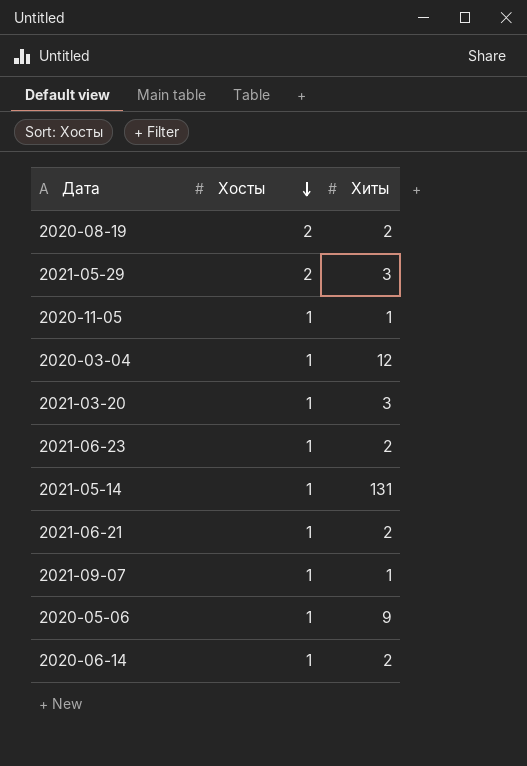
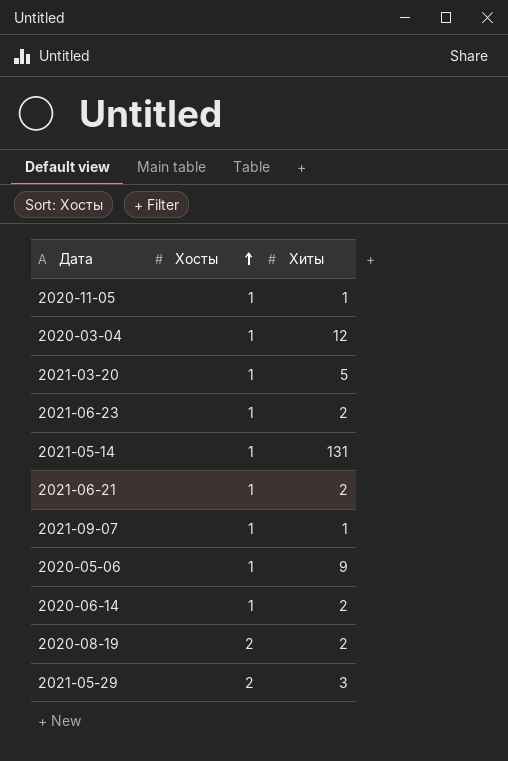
row order: Хосты descending -> Хосты ascending
2021-03-20 | Хиты: 3 -> 5

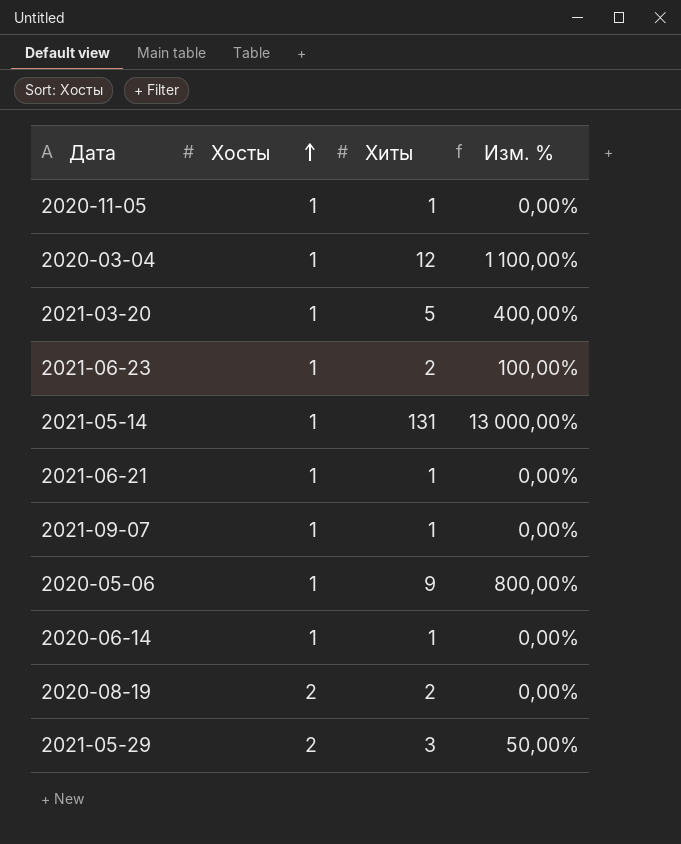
column Изм. % | formula: none -> ([Хиты] - [Хосты]) / [Хосты]
2021-06-21 | Хиты: 2 -> 1
2020-06-14 | Хиты: 2 -> 1

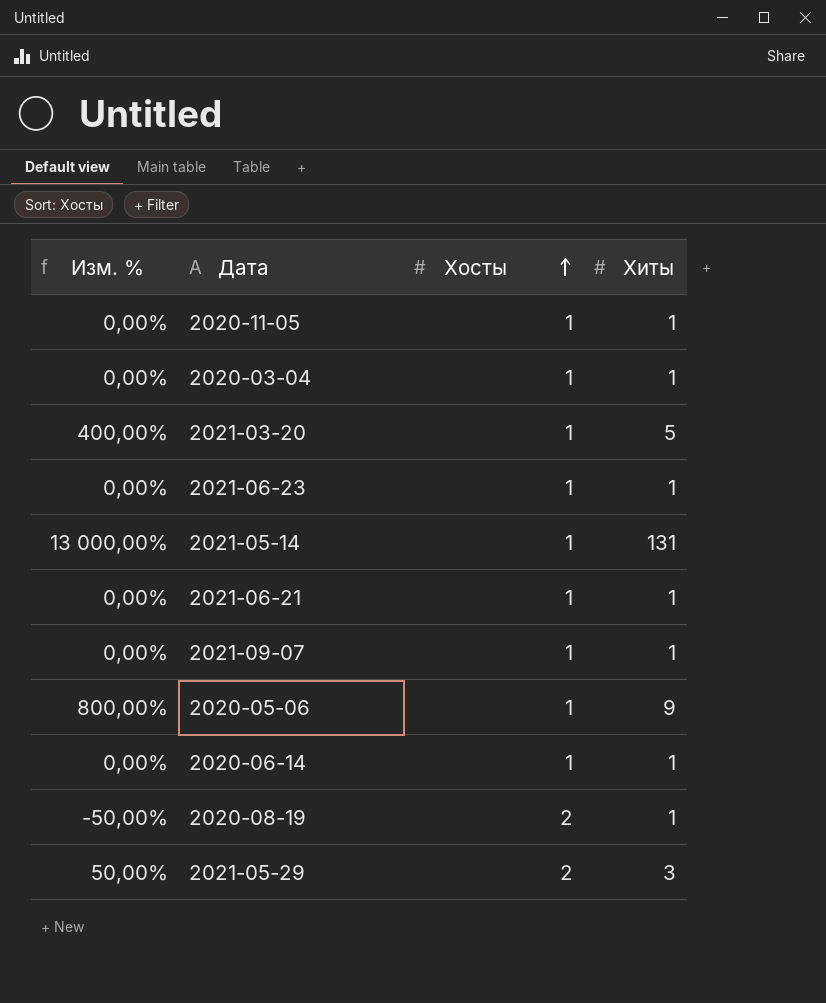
column Изм. % | position: 4 -> 1
2020-03-04 | Изм. %: 1 100,00% -> 0,00%
2020-03-04 | Хиты: 12 -> 1
2021-06-23 | Изм. %: 100,00% -> 0,00%
2021-06-23 | Хиты: 2 -> 1
2020-08-19 | Изм. %: 0,00% -> -50,00%
2020-08-19 | Хиты: 2 -> 1

